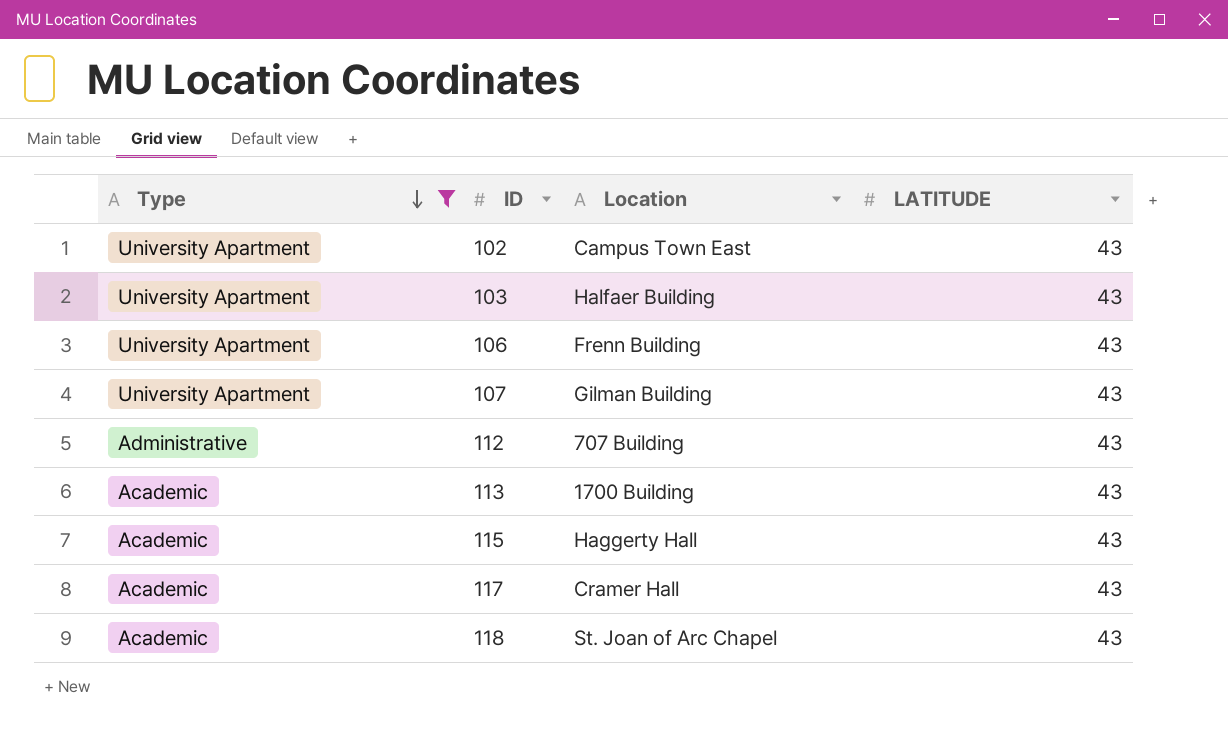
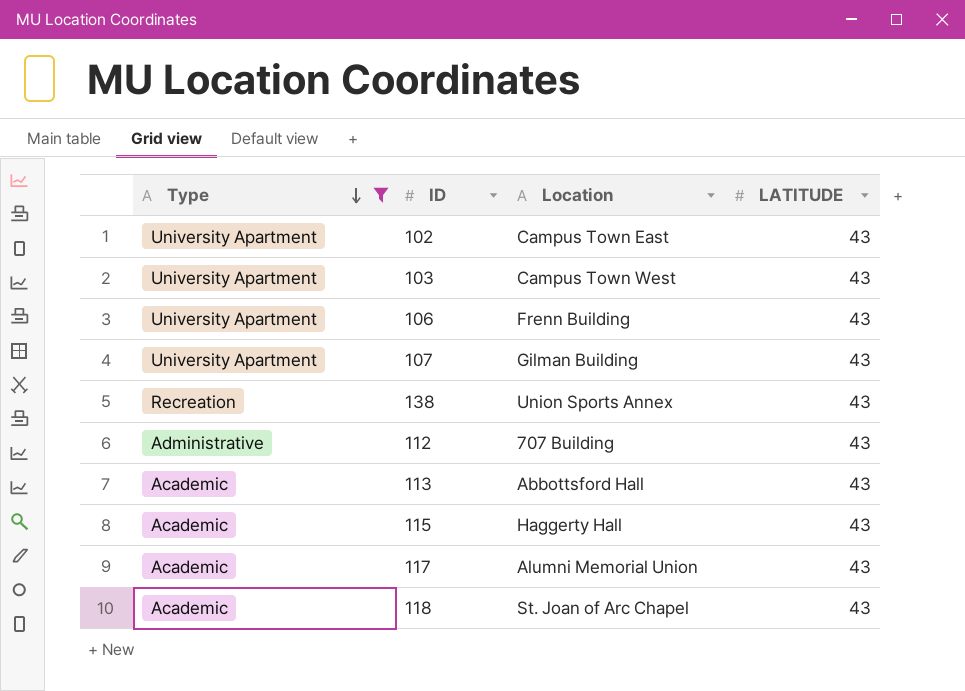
103 | Location: Halfaer Building -> Campus Town West
row 138: none -> Recreation | Union Sports Annex | 43
113 | Location: 1700 Building -> Abbottsford Hall
117 | Location: Cramer Hall -> Alumni Memorial Union

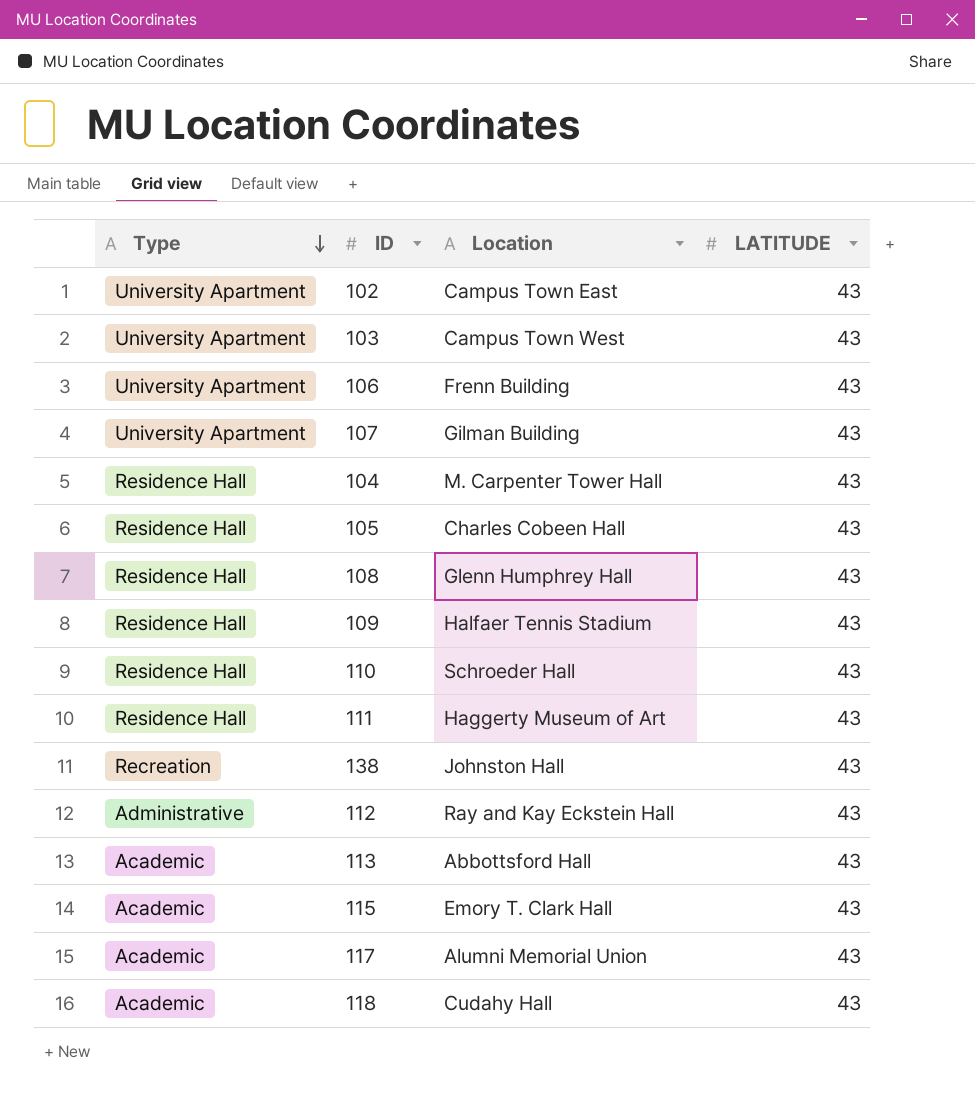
filter: Type != Residence Hall -> none
138 | Location: Union Sports Annex -> Johnston Hall
112 | Location: 707 Building -> Ray and Kay Eckstein Hall
115 | Location: Haggerty Hall -> Emory T. Clark Hall
118 | Location: St. Joan of Arc Chapel -> Cudahy Hall

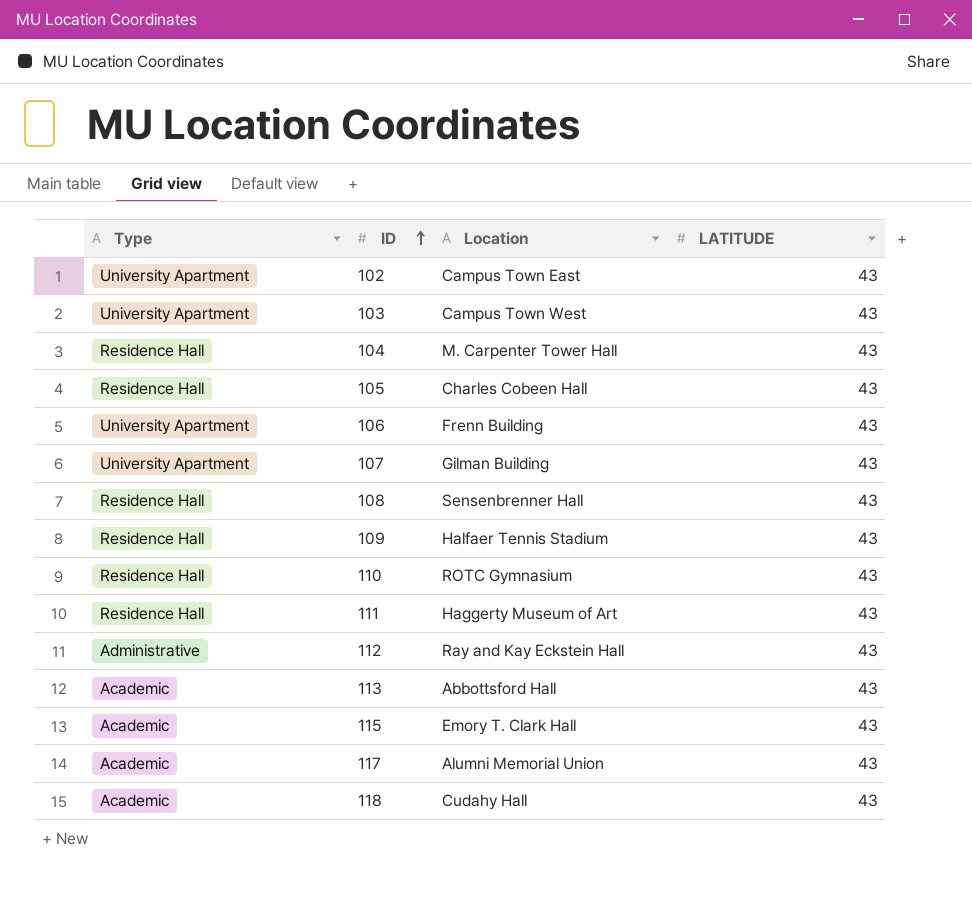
row order: Type descending -> ID ascending
row 138: Recreation | Johnston Hall | 43 -> none
108 | Location: Glenn Humphrey Hall -> Sensenbrenner Hall
110 | Location: Schroeder Hall -> ROTC Gymnasium

